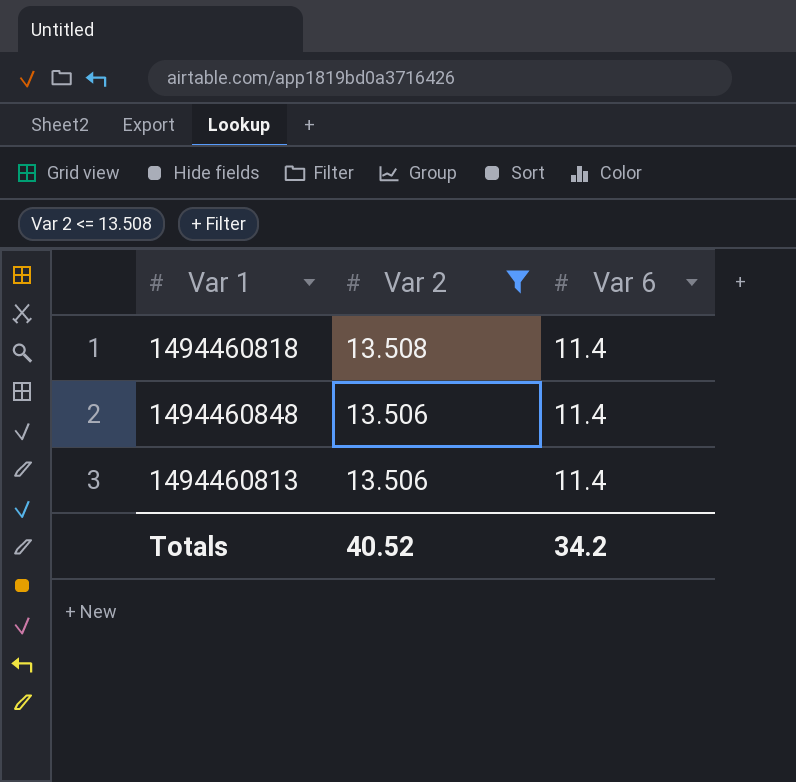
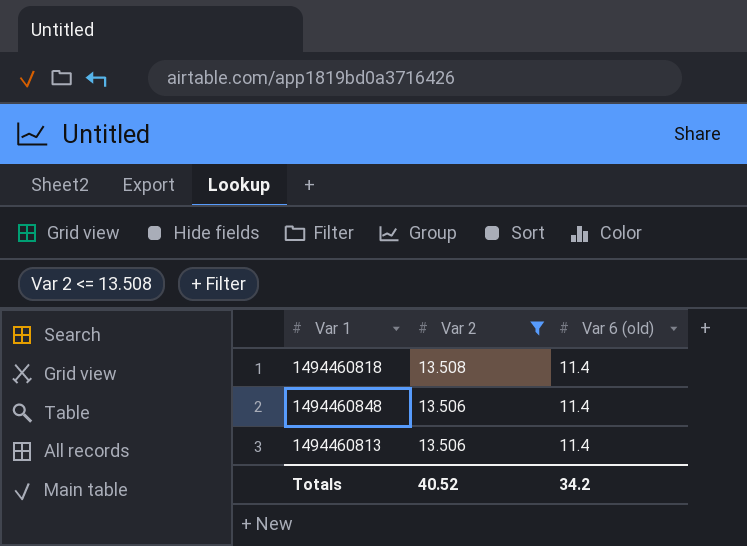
column name: Var 6 -> Var 6 (old)

